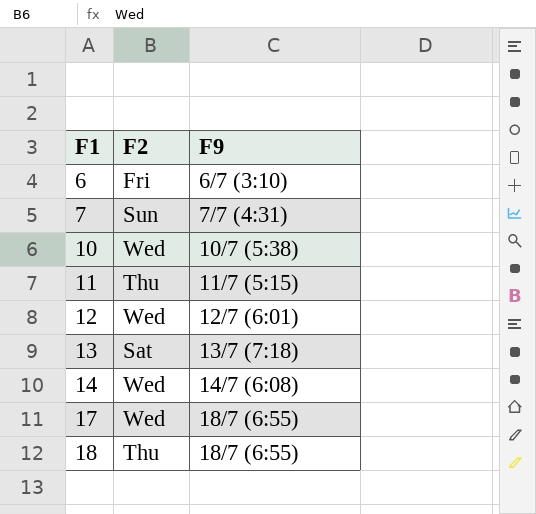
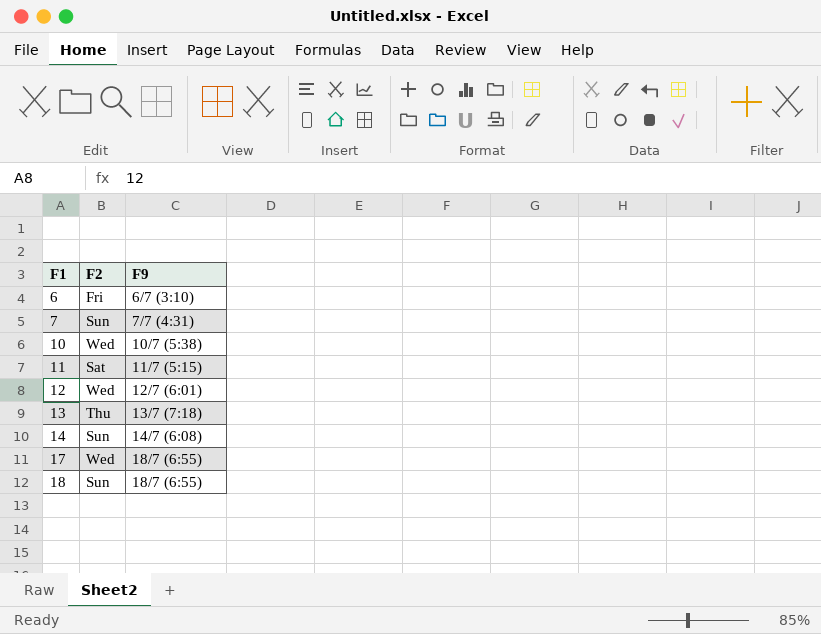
11 | F2: Thu -> Sat
13 | F2: Sat -> Thu
14 | F2: Wed -> Sun
18 | F2: Thu -> Sun

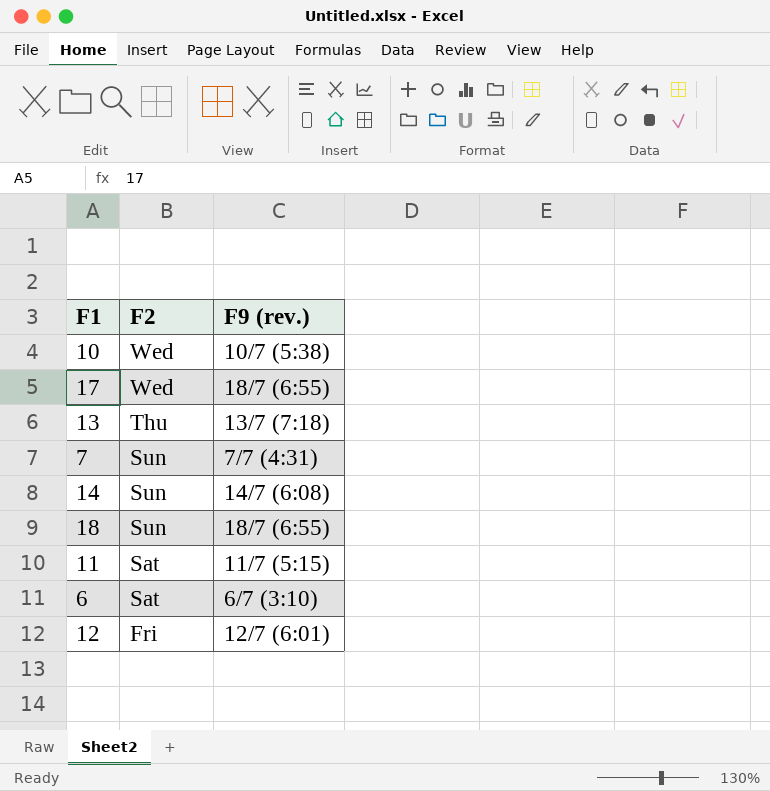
row order: F1 ascending -> F2 descending
column name: F9 -> F9 (rev.)
6 | F2: Fri -> Sat
12 | F2: Wed -> Fri

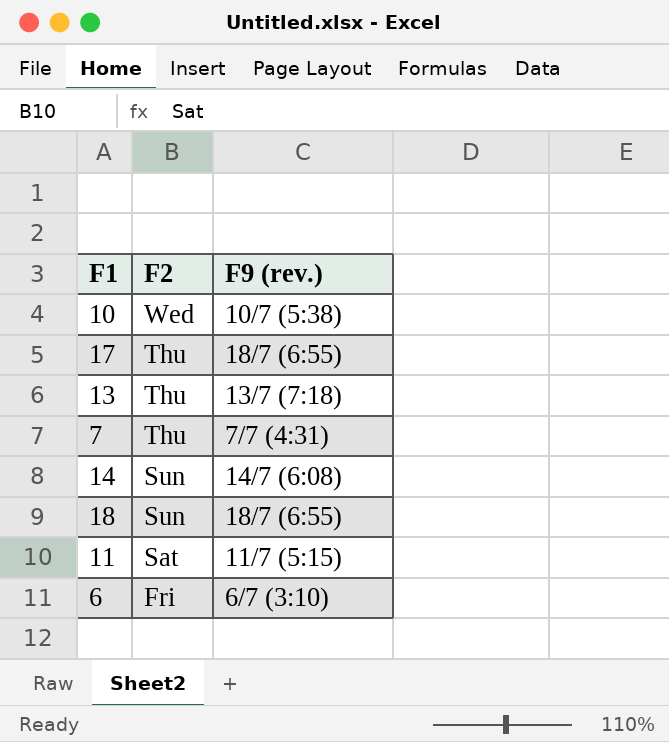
row 12: Fri | 12/7 (6:01) -> none
17 | F2: Wed -> Thu
7 | F2: Sun -> Thu
6 | F2: Sat -> Fri

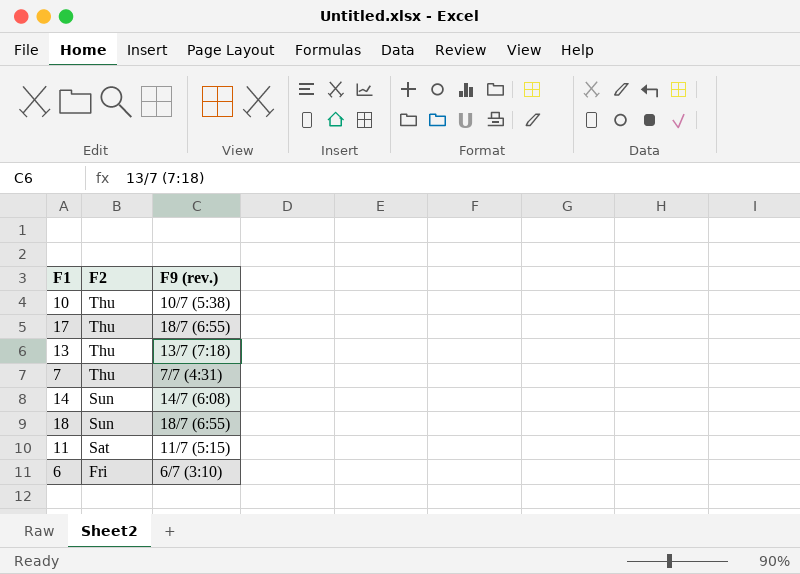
10 | F2: Wed -> Thu

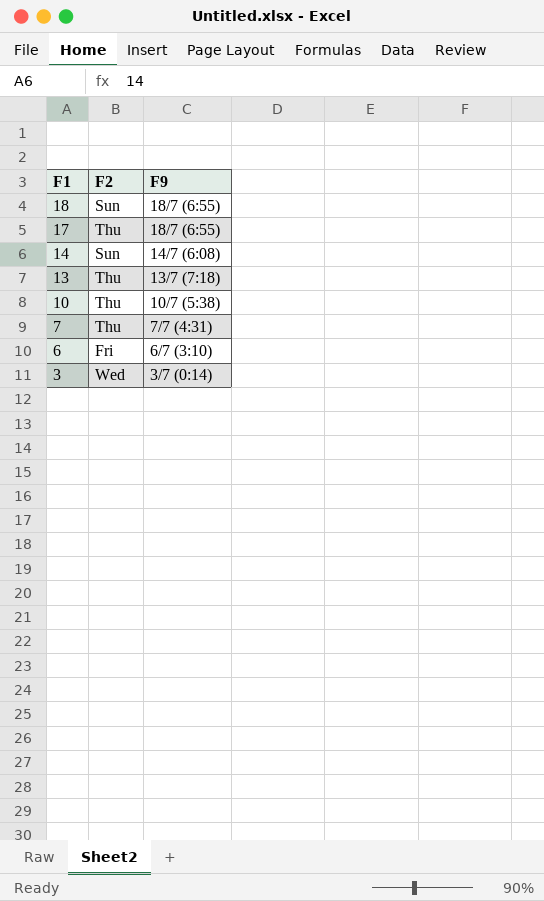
row order: F2 descending -> F1 descending
column name: F9 (rev.) -> F9
row 11: Sat | 11/7 (5:15) -> none
row 3: none -> Wed | 3/7 (0:14)

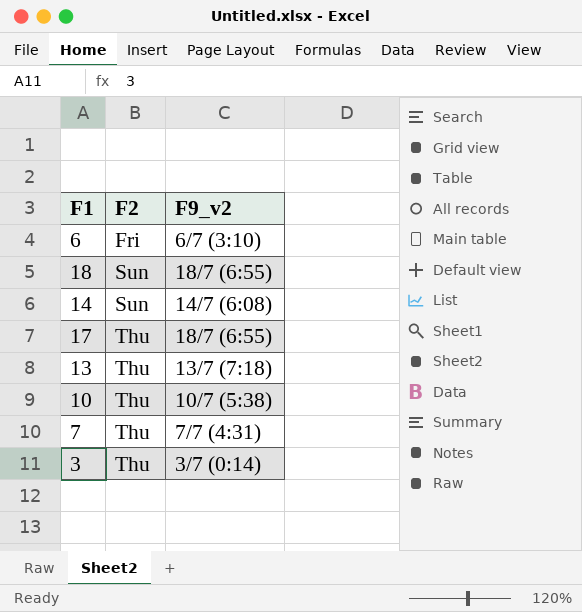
row order: F1 descending -> F2 ascending
column name: F9 -> F9_v2
3 | F2: Wed -> Thu

